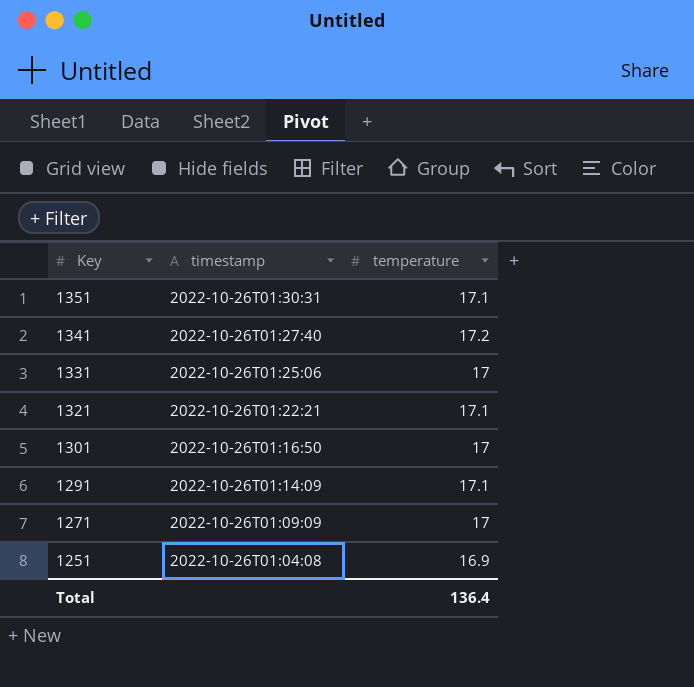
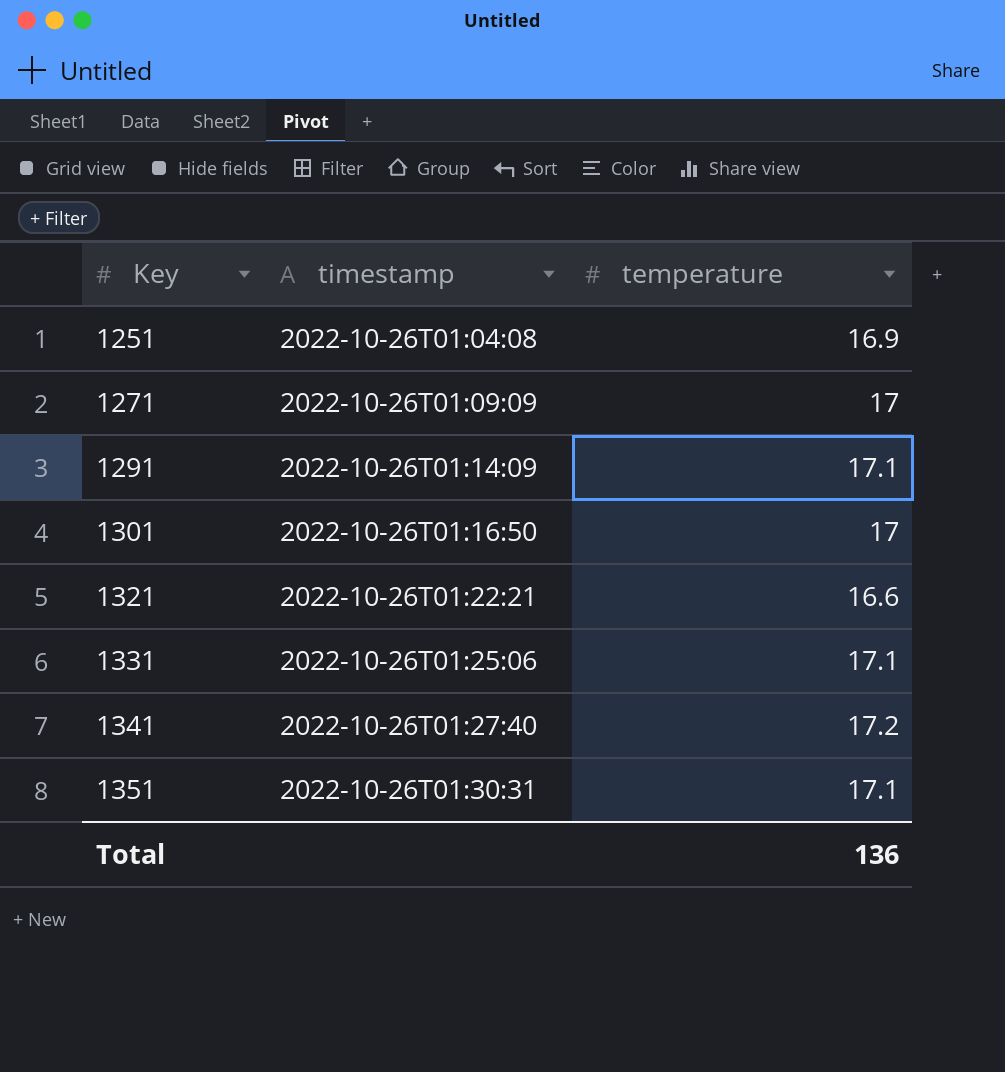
row order: Key descending -> Key ascending
1321 | temperature: 17.1 -> 16.6
1331 | temperature: 17 -> 17.1
Total | temperature: 136.4 -> 136

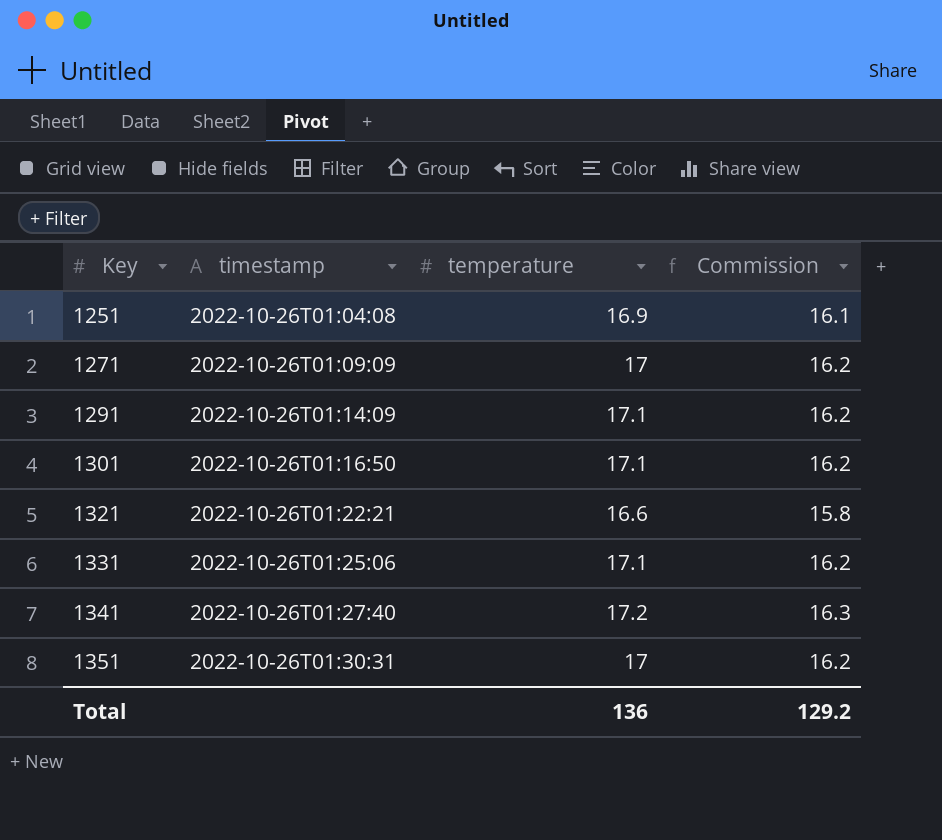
column Commission | formula: none -> [temperature] * 0.95
1301 | temperature: 17 -> 17.1
1351 | temperature: 17.1 -> 17

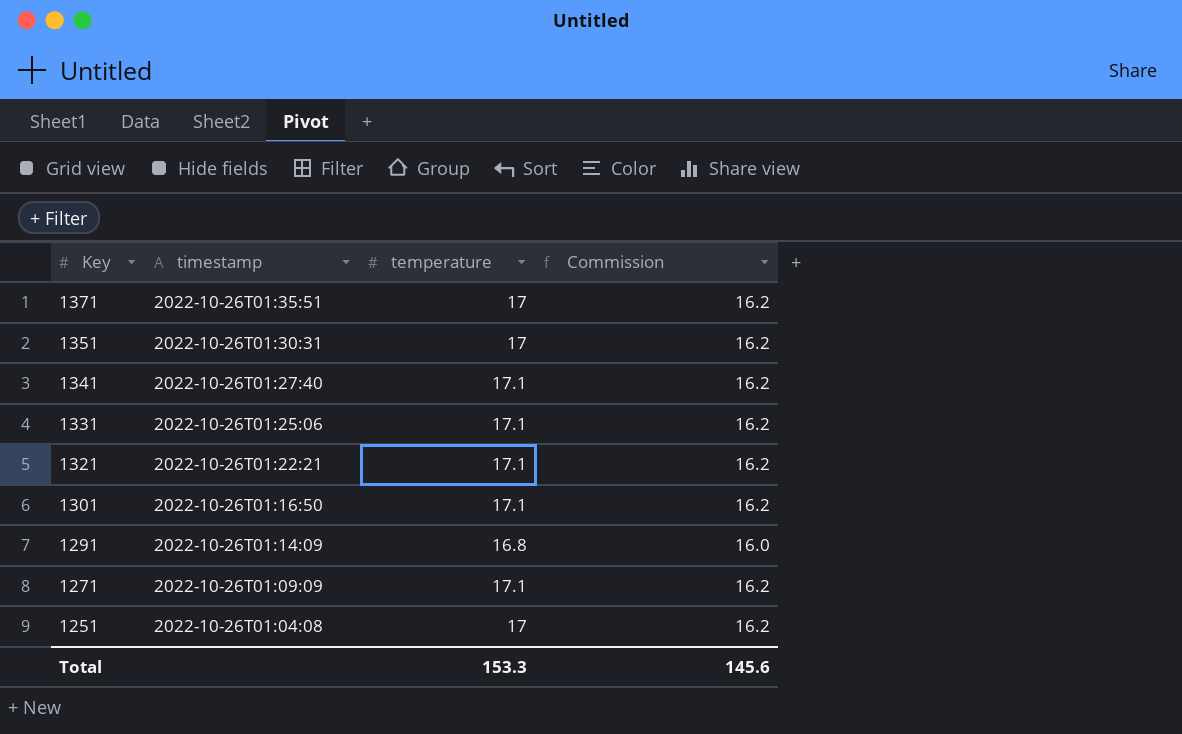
row order: Key ascending -> Key descending
row 1371: none -> 2022-10-26T01:35:51 | 17 | 16.2
1341 | temperature: 17.2 -> 17.1
1341 | Commission: 16.3 -> 16.2
1321 | temperature: 16.6 -> 17.1
1321 | Commission: 15.8 -> 16.2
1291 | temperature: 17.1 -> 16.8
1291 | Commission: 16.2 -> 16.0
1271 | temperature: 17 -> 17.1
1251 | temperature: 16.9 -> 17
1251 | Commission: 16.1 -> 16.2
Total | temperature: 136 -> 153.3
Total | Commission: 129.2 -> 145.6

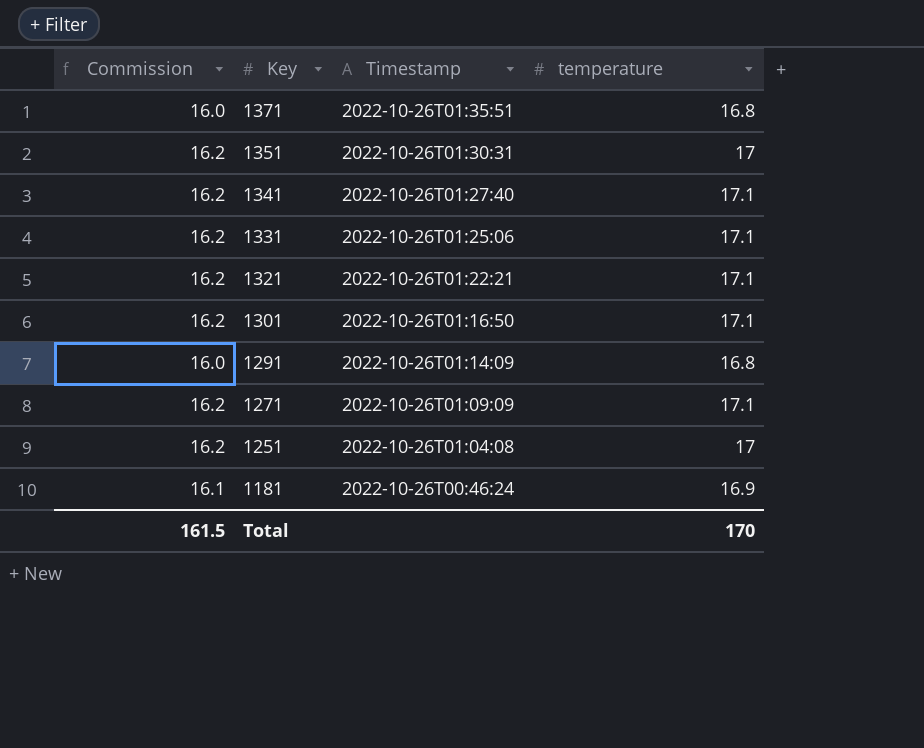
column Commission | position: 4 -> 1
column name: timestamp -> Timestamp
1371 | Commission: 16.2 -> 16.0
1371 | temperature: 17 -> 16.8
row 1181: none -> 16.1 | 2022-10-26T00:46:24 | 16.9
Total | Commission: 145.6 -> 161.5
Total | temperature: 153.3 -> 170

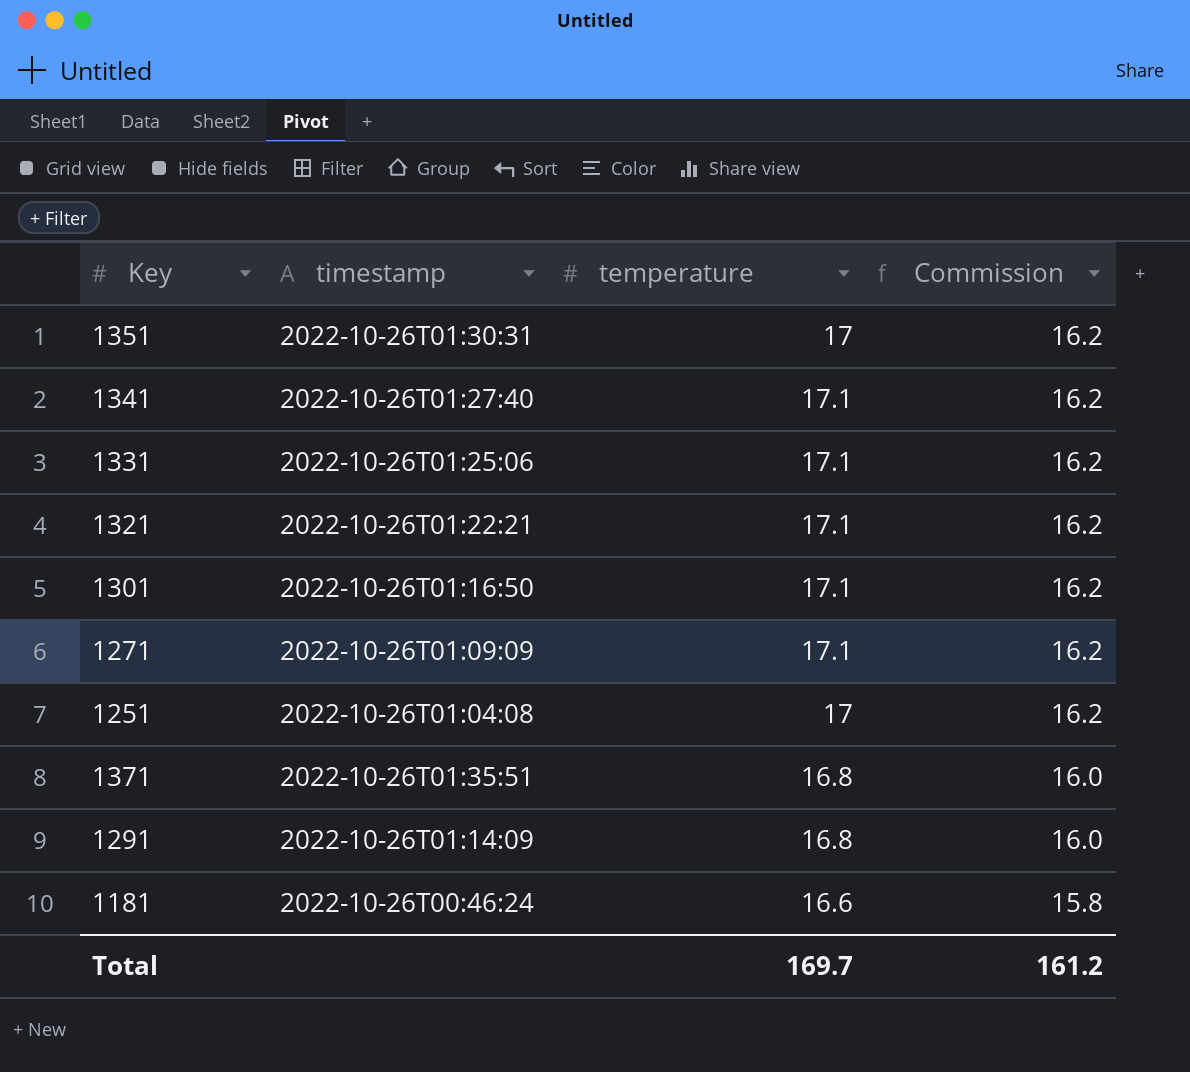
row order: Key descending -> Commission descending
column name: Timestamp -> timestamp
column Commission | position: 1 -> 4
1181 | temperature: 16.9 -> 16.6
1181 | Commission: 16.1 -> 15.8
Total | temperature: 170 -> 169.7
Total | Commission: 161.5 -> 161.2

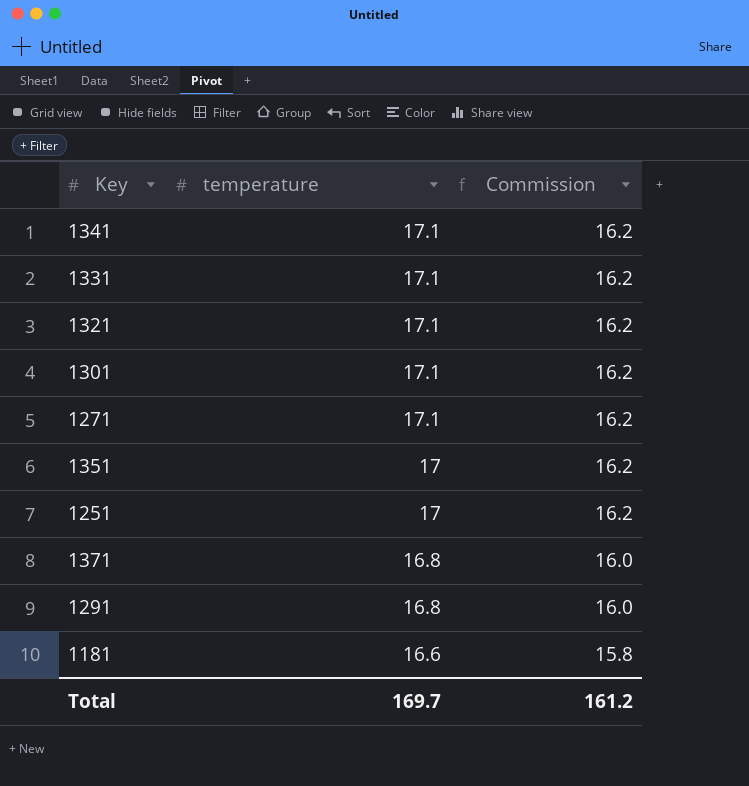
row order: Commission descending -> temperature descending
column timestamp | position: 2 -> none

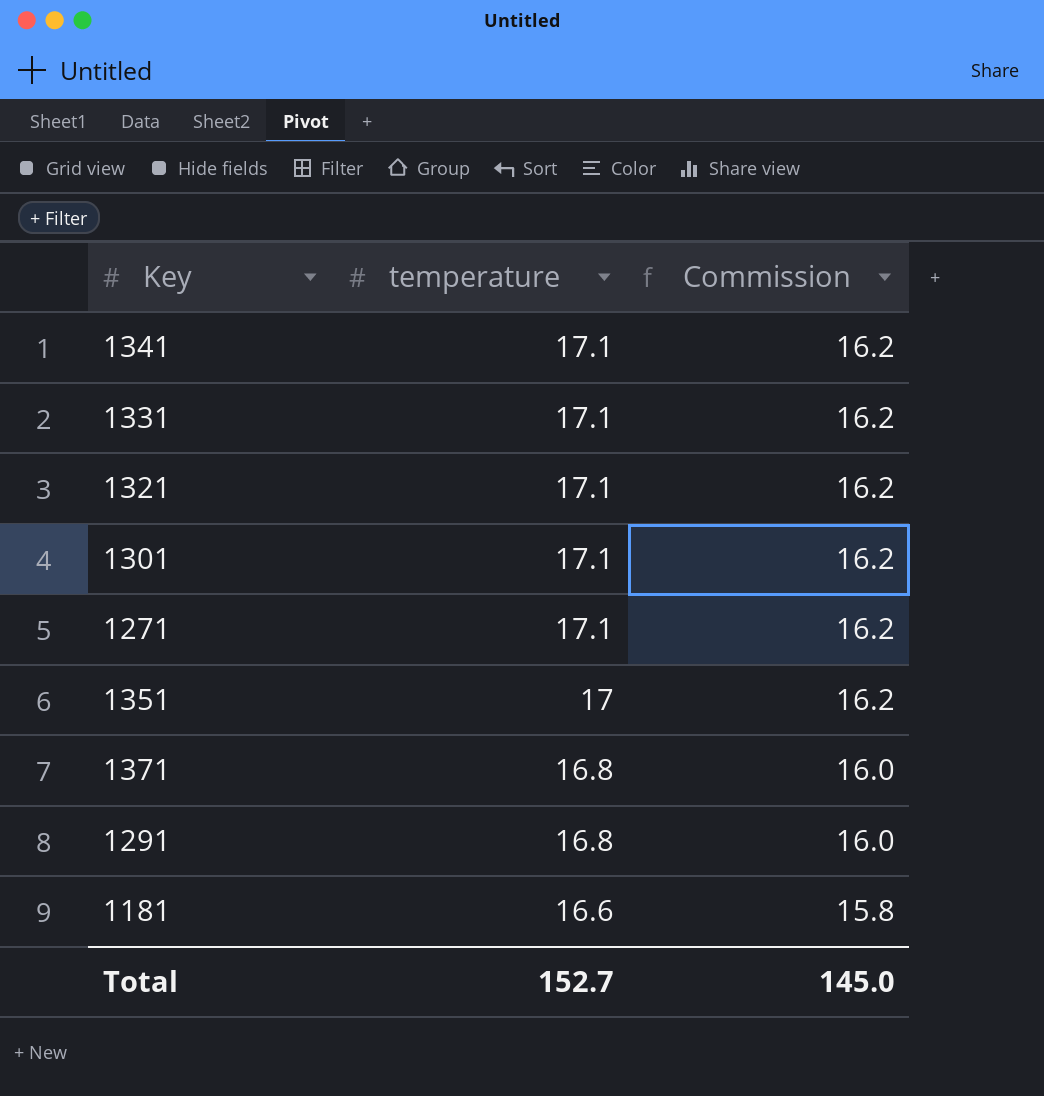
row 1251: 17 | 16.2 -> none
Total | temperature: 169.7 -> 152.7
Total | Commission: 161.2 -> 145.0

